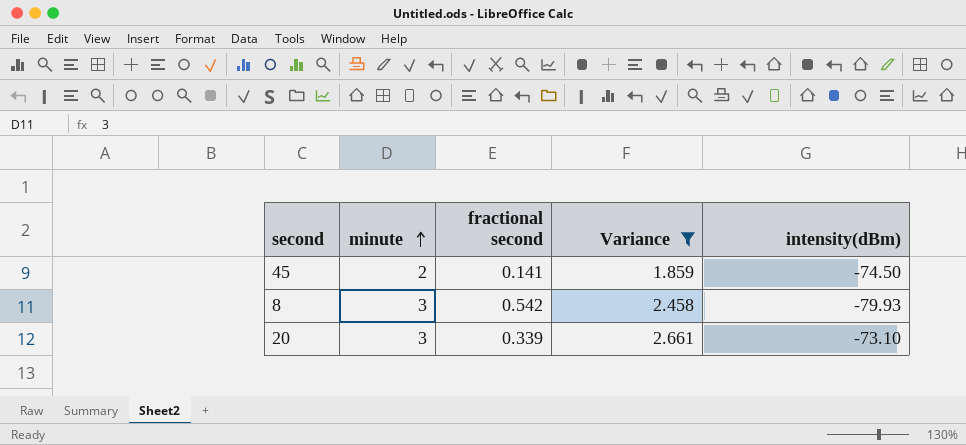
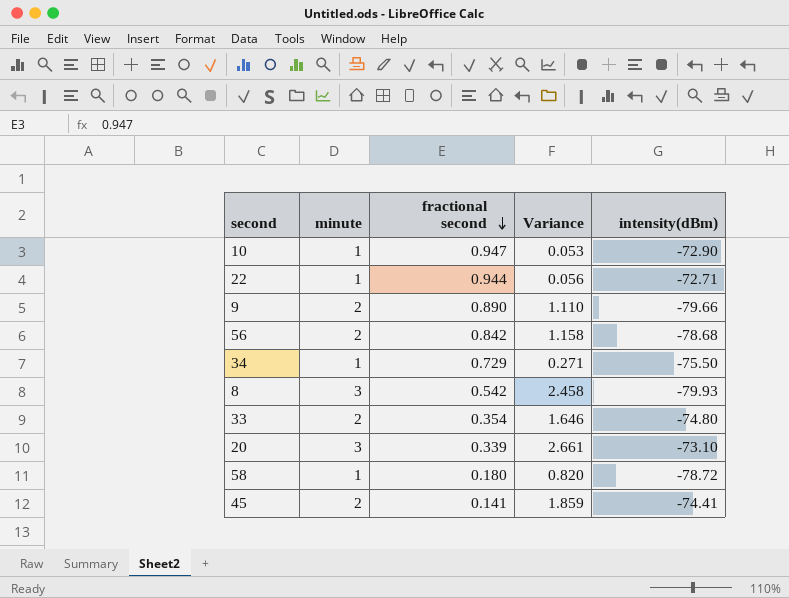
filter: Variance >= 1.859 -> none
row order: minute ascending -> fractional second descending
45 | intensity(dBm): -74.50 -> -74.41

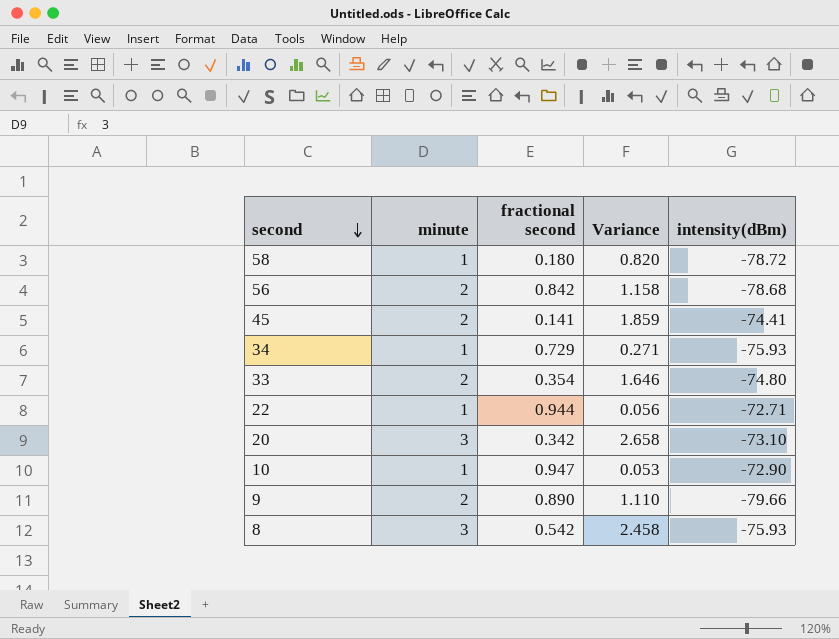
row order: fractional second descending -> second descending
34 | intensity(dBm): -75.50 -> -75.93
20 | fractional second: 0.339 -> 0.342
20 | Variance: 2.661 -> 2.658
8 | intensity(dBm): -79.93 -> -75.93

